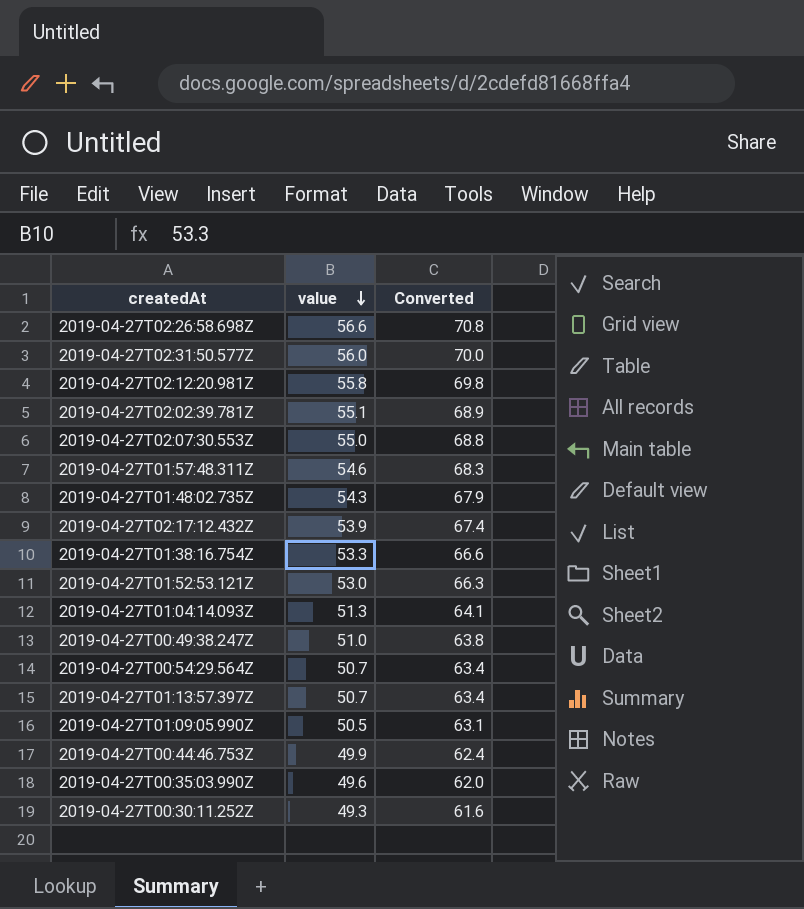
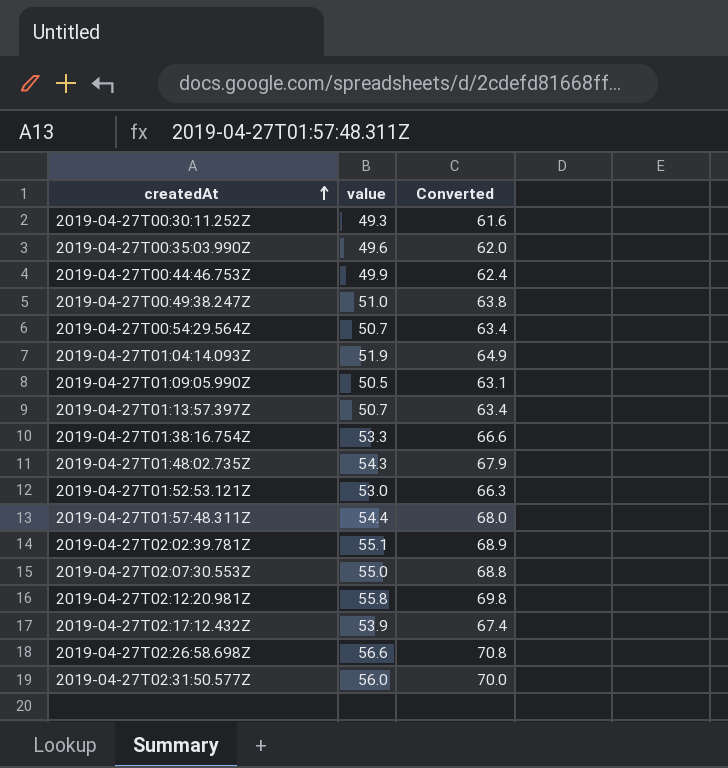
row order: value descending -> createdAt ascending
2019-04-27T01:04:14.093Z | value: 51.3 -> 51.9
2019-04-27T01:04:14.093Z | Converted: 64.1 -> 64.9
2019-04-27T01:57:48.311Z | value: 54.6 -> 54.4
2019-04-27T01:57:48.311Z | Converted: 68.3 -> 68.0

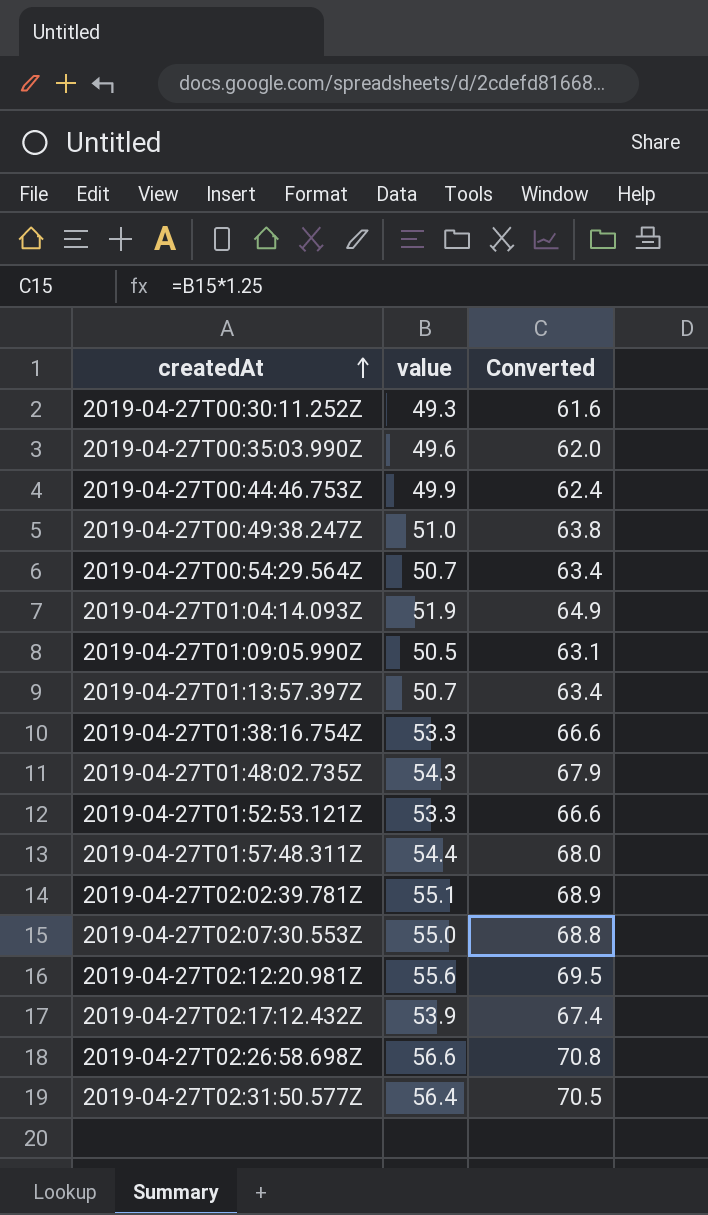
2019-04-27T01:52:53.121Z | value: 53.0 -> 53.3
2019-04-27T01:52:53.121Z | Converted: 66.3 -> 66.6
2019-04-27T02:12:20.981Z | value: 55.8 -> 55.6
2019-04-27T02:12:20.981Z | Converted: 69.8 -> 69.5
2019-04-27T02:31:50.577Z | value: 56.0 -> 56.4
2019-04-27T02:31:50.577Z | Converted: 70.0 -> 70.5

